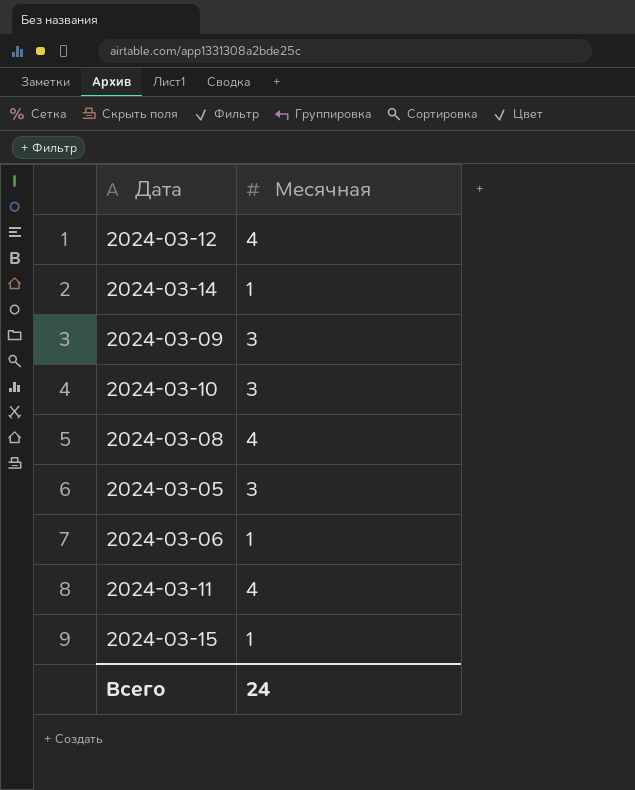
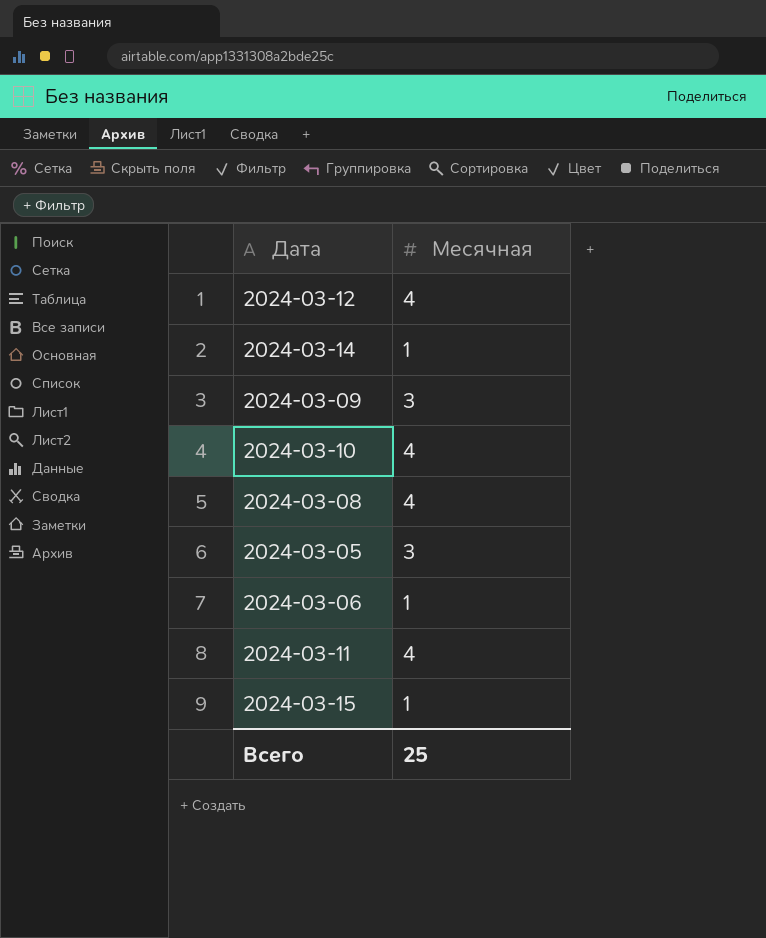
2024-03-10 | Месячная: 3 -> 4
Всего | Месячная: 24 -> 25

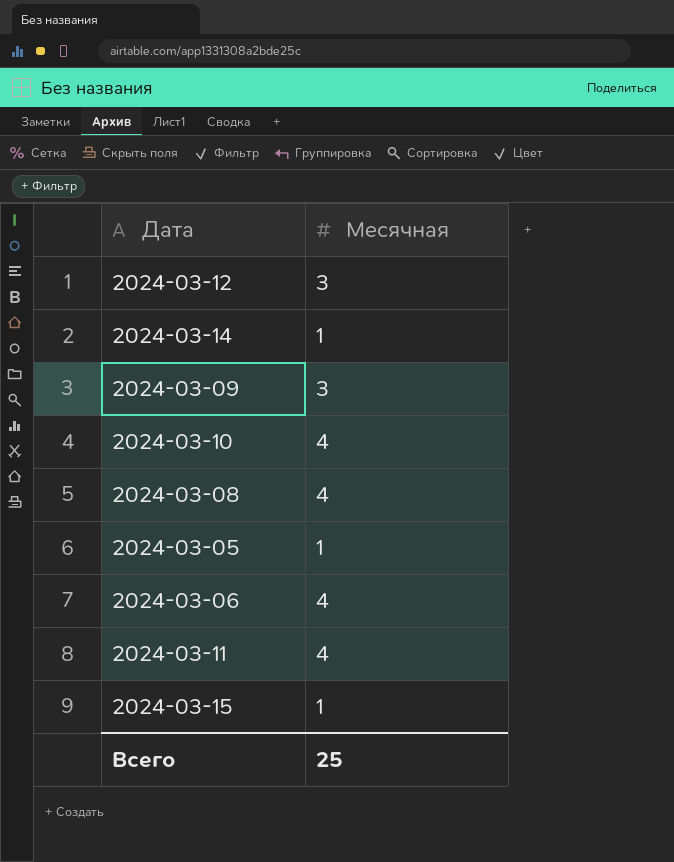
2024-03-12 | Месячная: 4 -> 3
2024-03-05 | Месячная: 3 -> 1
2024-03-06 | Месячная: 1 -> 4

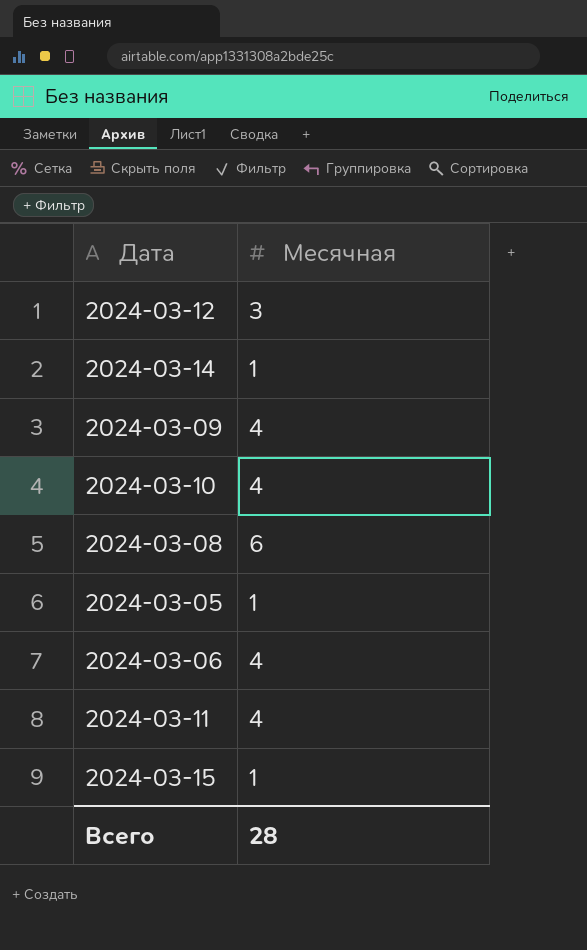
2024-03-09 | Месячная: 3 -> 4
2024-03-08 | Месячная: 4 -> 6
Всего | Месячная: 25 -> 28

